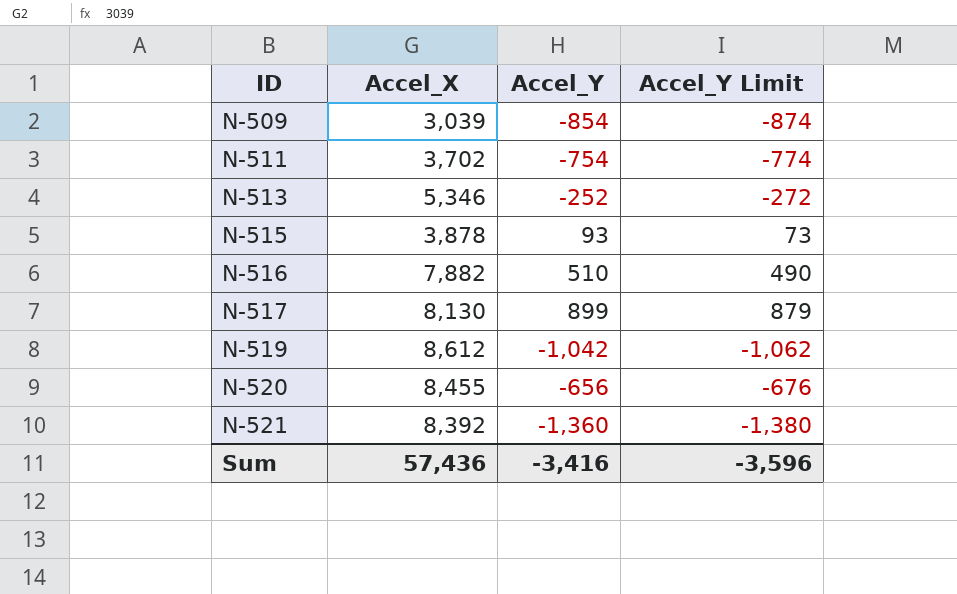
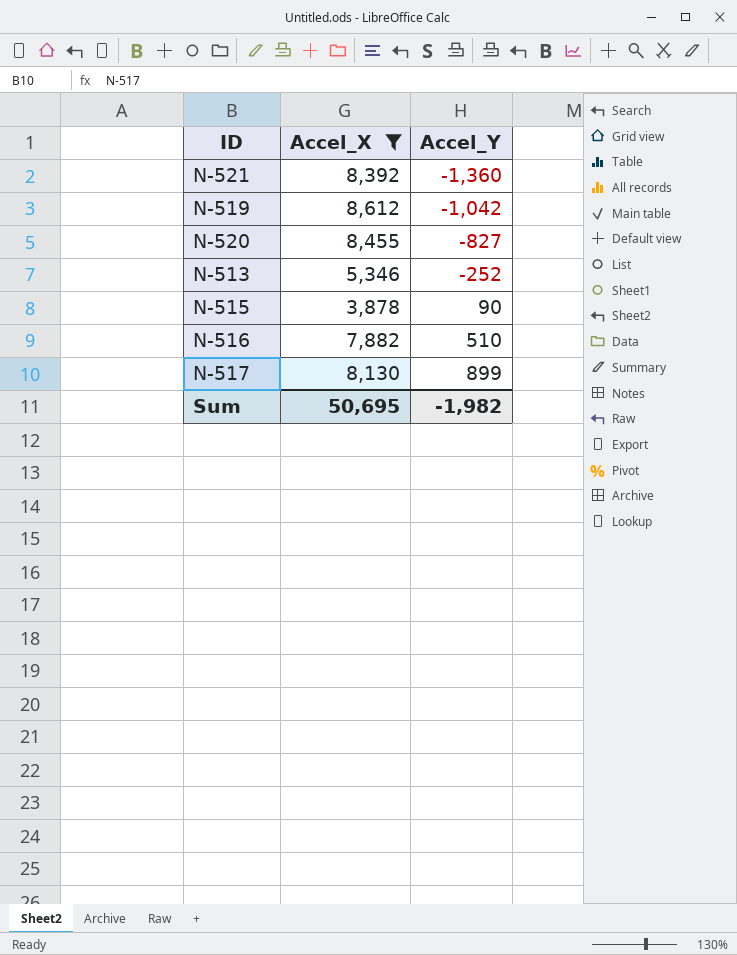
filter: none -> Accel_X >= 3,878
row order: ID ascending -> Accel_Y ascending
column Accel_Y Limit | formula: [Accel_Y] - 20 -> none
N-520 | Accel_Y: -656 -> -827
N-515 | Accel_Y: 93 -> 90
Sum | Accel_X: 57,436 -> 50,695
Sum | Accel_Y: -3,416 -> -1,982

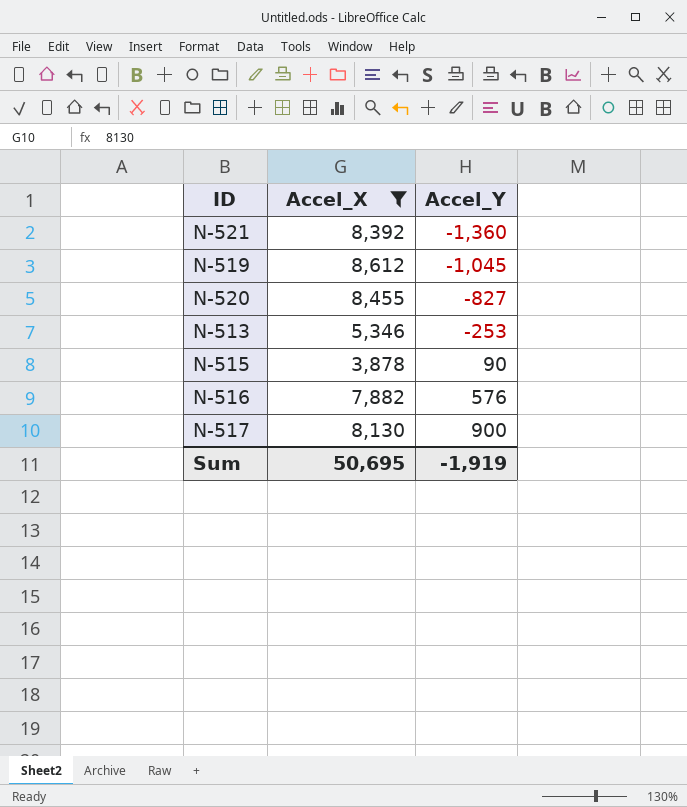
N-519 | Accel_Y: -1,042 -> -1,045
N-513 | Accel_Y: -252 -> -253
N-516 | Accel_Y: 510 -> 576
N-517 | Accel_Y: 899 -> 900
Sum | Accel_Y: -1,982 -> -1,919

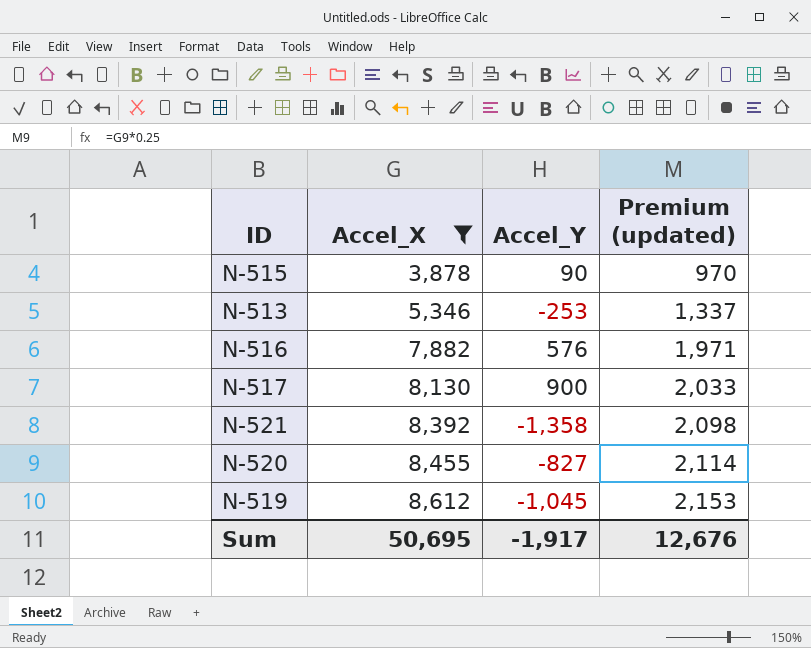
row order: Accel_Y ascending -> Accel_X ascending
column Premium (updated) | formula: none -> [Accel_X] * 0.25
N-521 | Accel_Y: -1,360 -> -1,358
Sum | Accel_Y: -1,919 -> -1,917

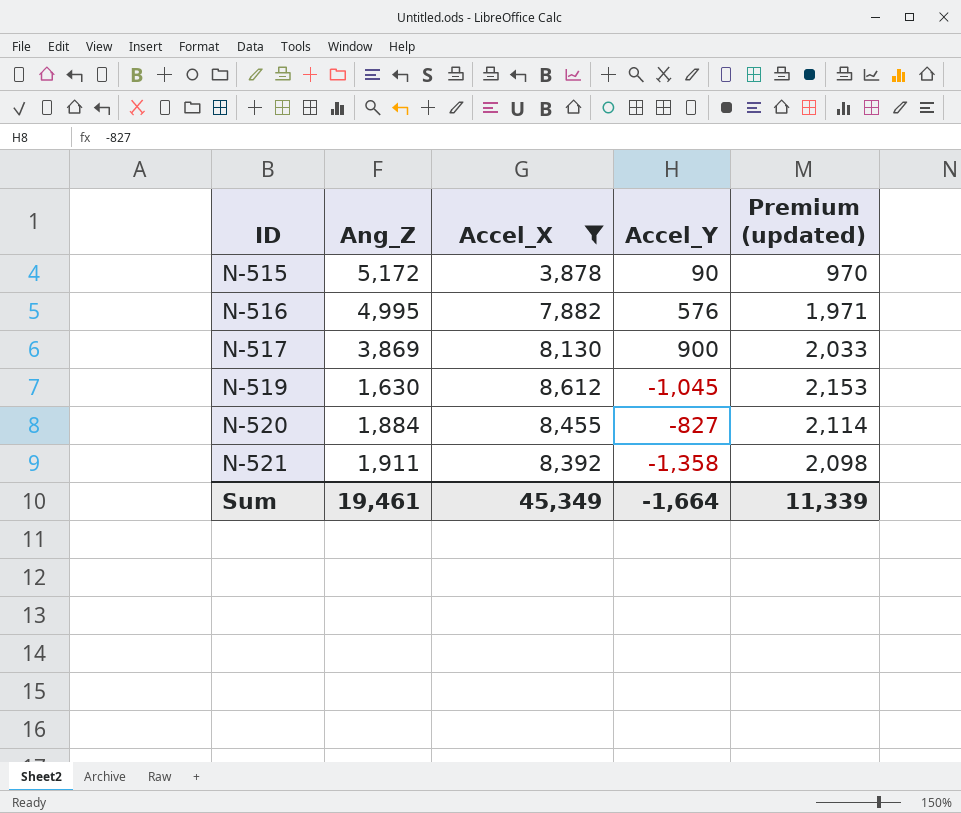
row order: Accel_X ascending -> ID ascending
column Ang_Z | position: none -> 2
row N-513: 5,346 | -253 | 1,337 -> none
Sum | Accel_X: 50,695 -> 45,349
Sum | Accel_Y: -1,917 -> -1,664
Sum | Premium (updated): 12,676 -> 11,339

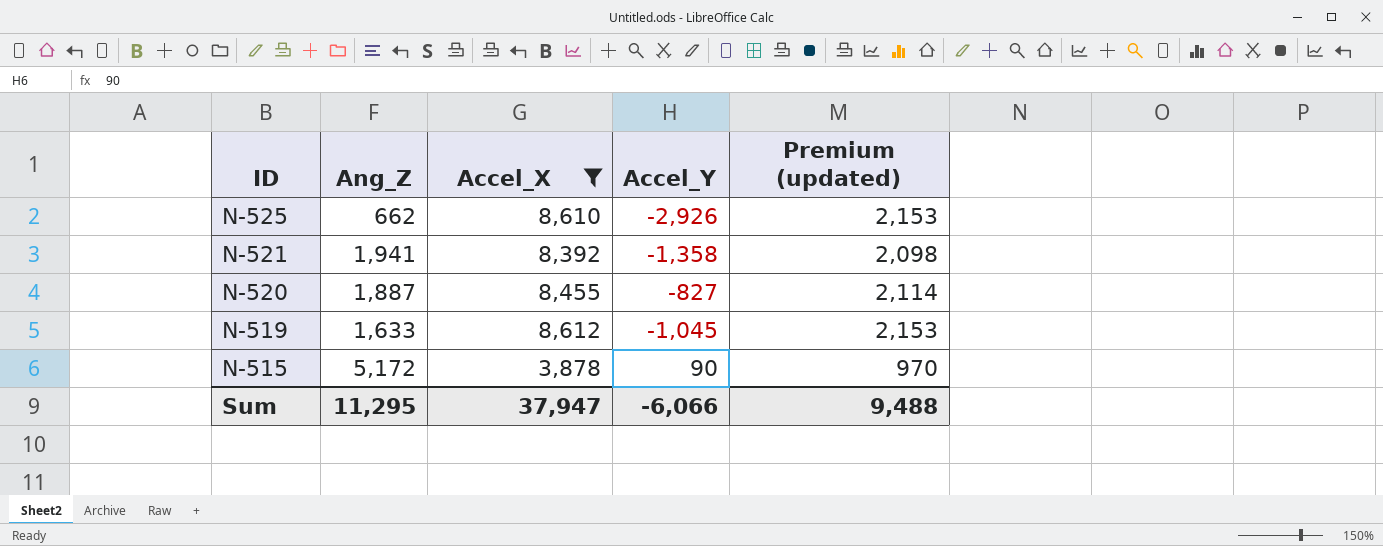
row order: ID ascending -> ID descending
row N-516: 4,995 | 7,882 | 576 | 1,971 -> none
row N-517: 3,869 | 8,130 | 900 | 2,033 -> none
row N-525: none -> 662 | 8,610 | -2,926 | 2,153
N-521 | Ang_Z: 1,911 -> 1,941
N-520 | Ang_Z: 1,884 -> 1,887
N-519 | Ang_Z: 1,630 -> 1,633
Sum | Ang_Z: 19,461 -> 11,295
Sum | Accel_X: 45,349 -> 37,947
Sum | Accel_Y: -1,664 -> -6,066
Sum | Premium (updated): 11,339 -> 9,488

